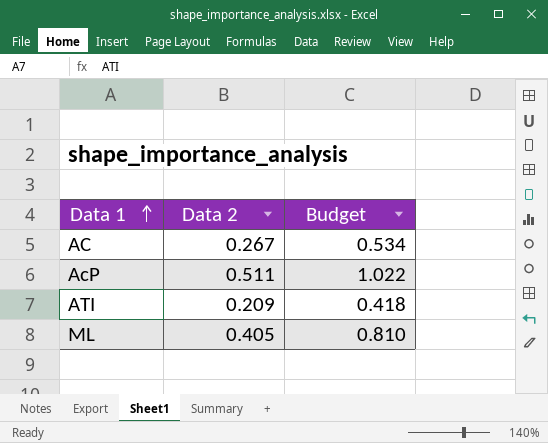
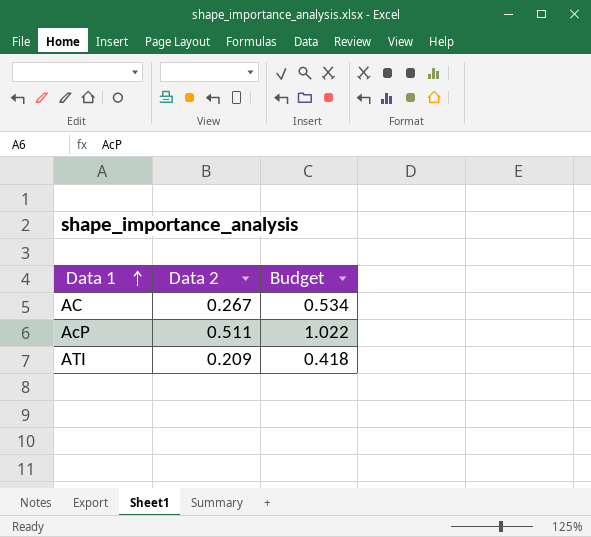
row ML: 0.405 | 0.810 -> none

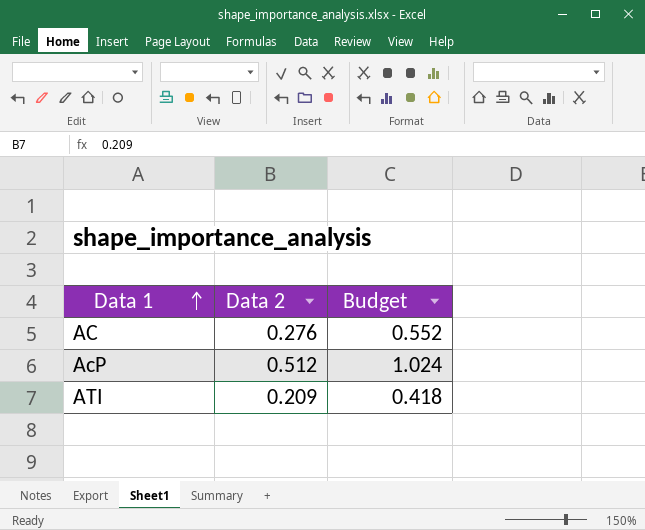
AC | Data 2: 0.267 -> 0.276
AC | Budget: 0.534 -> 0.552
AcP | Data 2: 0.511 -> 0.512
AcP | Budget: 1.022 -> 1.024

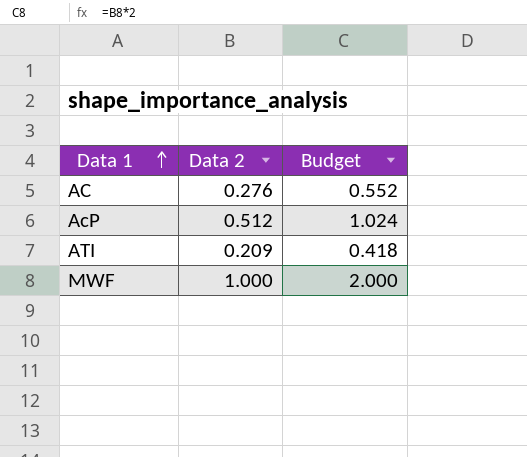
row MWF: none -> 1.000 | 2.000

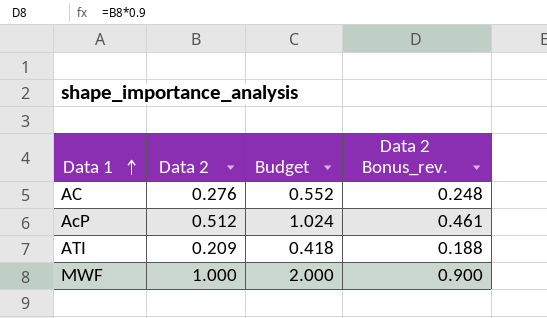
column Data 2 Bonus_rev. | formula: none -> [Data 2] * 0.9

